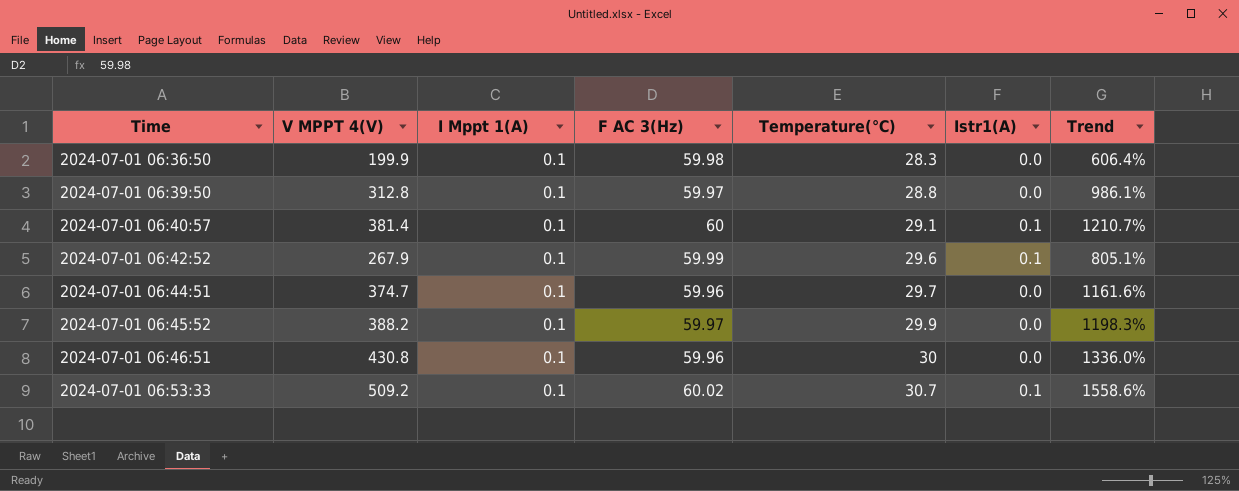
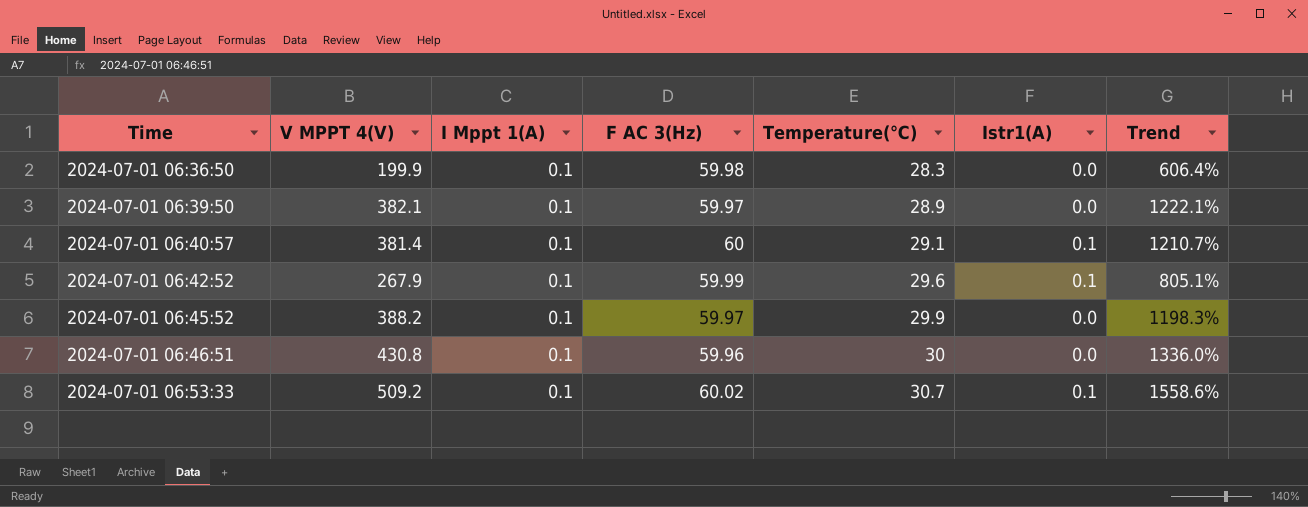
row 2024-07-01 06:44:51: 374.7 | 0.1 | 59.96 | 29.7 | 0.0 | 1161.6% -> none
2024-07-01 06:39:50 | V MPPT 4(V): 312.8 -> 382.1
2024-07-01 06:39:50 | Temperature(℃): 28.8 -> 28.9
2024-07-01 06:39:50 | Trend: 986.1% -> 1222.1%

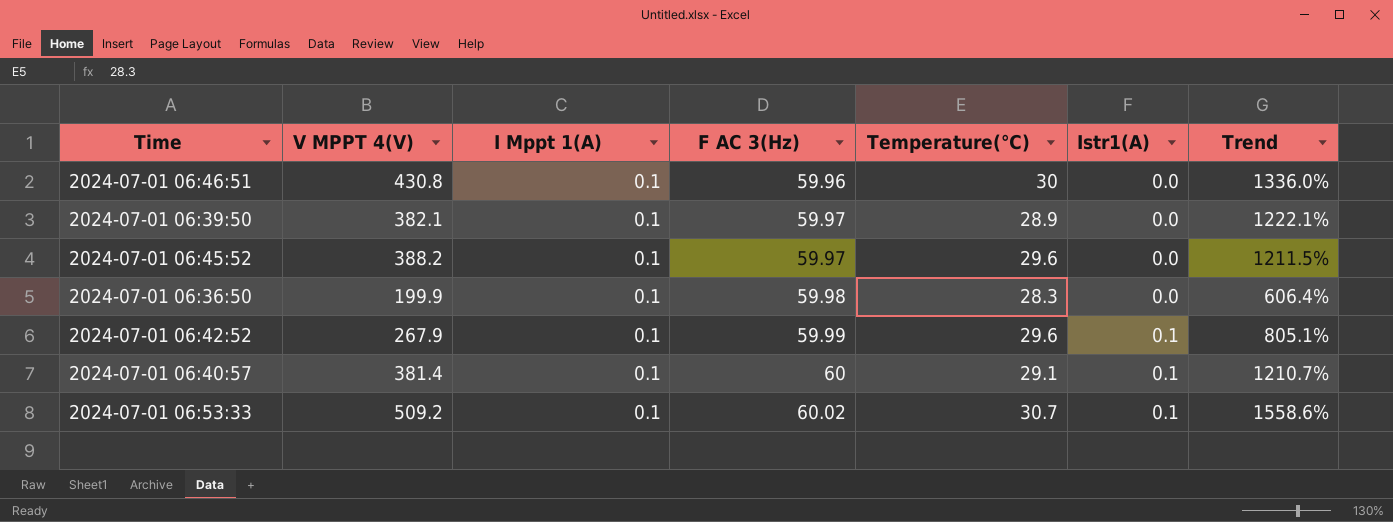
row order: Time ascending -> F AC 3(Hz) ascending
2024-07-01 06:45:52 | Temperature(℃): 29.9 -> 29.6
2024-07-01 06:45:52 | Trend: 1198.3% -> 1211.5%

